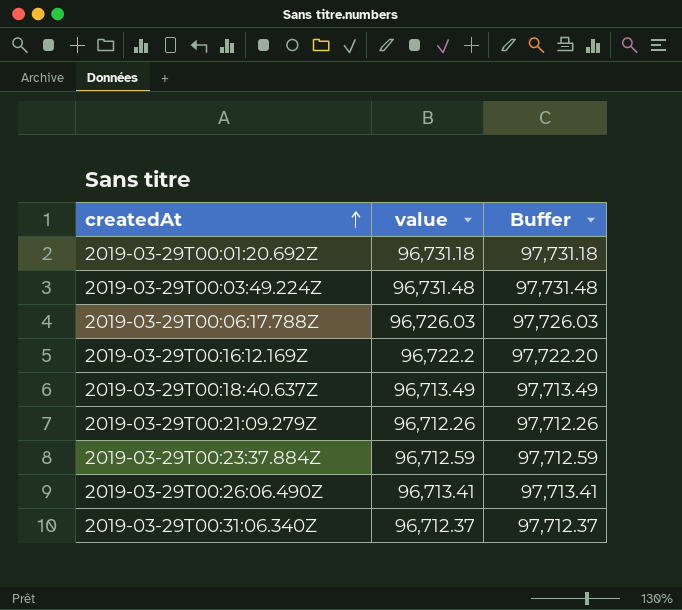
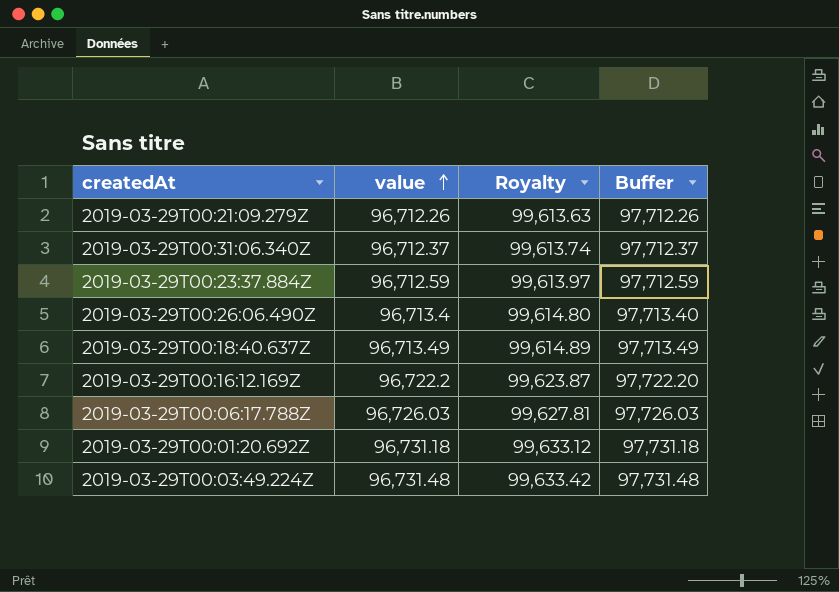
row order: createdAt ascending -> value ascending
column Royalty | formula: none -> [value] * 1.03
2019-03-29T00:26:06.490Z | value: 96,713.41 -> 96,713.4
2019-03-29T00:26:06.490Z | Buffer: 97,713.41 -> 97,713.40

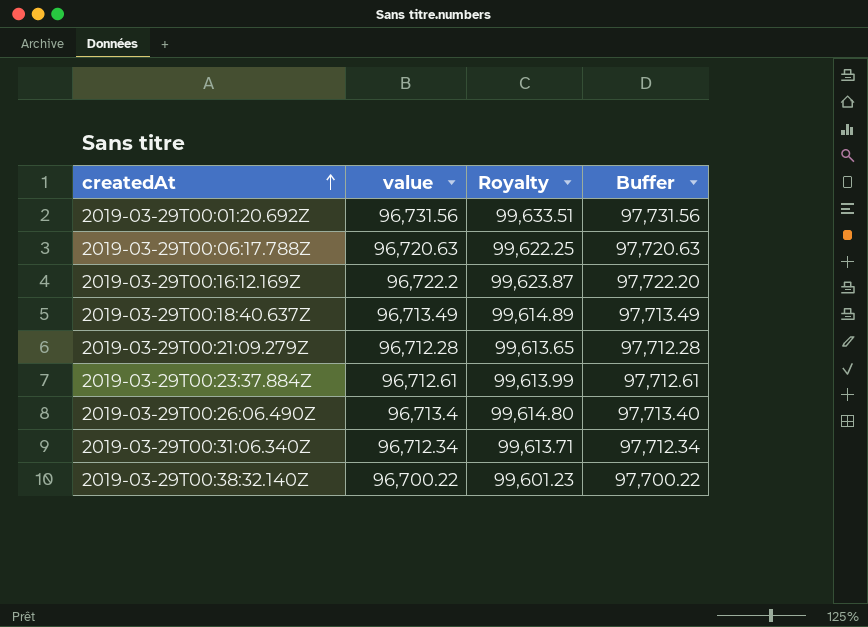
row order: value ascending -> createdAt ascending
row 2019-03-29T00:03:49.224Z: 96,731.48 | 99,633.42 | 97,731.48 -> none
2019-03-29T00:01:20.692Z | value: 96,731.18 -> 96,731.56
2019-03-29T00:01:20.692Z | Royalty: 99,633.12 -> 99,633.51
2019-03-29T00:01:20.692Z | Buffer: 97,731.18 -> 97,731.56
2019-03-29T00:06:17.788Z | value: 96,726.03 -> 96,720.63
2019-03-29T00:06:17.788Z | Royalty: 99,627.81 -> 99,622.25
2019-03-29T00:06:17.788Z | Buffer: 97,726.03 -> 97,720.63
2019-03-29T00:21:09.279Z | value: 96,712.26 -> 96,712.28
2019-03-29T00:21:09.279Z | Royalty: 99,613.63 -> 99,613.65
2019-03-29T00:21:09.279Z | Buffer: 97,712.26 -> 97,712.28
2019-03-29T00:23:37.884Z | value: 96,712.59 -> 96,712.61
2019-03-29T00:23:37.884Z | Royalty: 99,613.97 -> 99,613.99
2019-03-29T00:23:37.884Z | Buffer: 97,712.59 -> 97,712.61
2019-03-29T00:31:06.340Z | value: 96,712.37 -> 96,712.34
2019-03-29T00:31:06.340Z | Royalty: 99,613.74 -> 99,613.71
2019-03-29T00:31:06.340Z | Buffer: 97,712.37 -> 97,712.34
row 2019-03-29T00:38:32.140Z: none -> 96,700.22 | 99,601.23 | 97,700.22

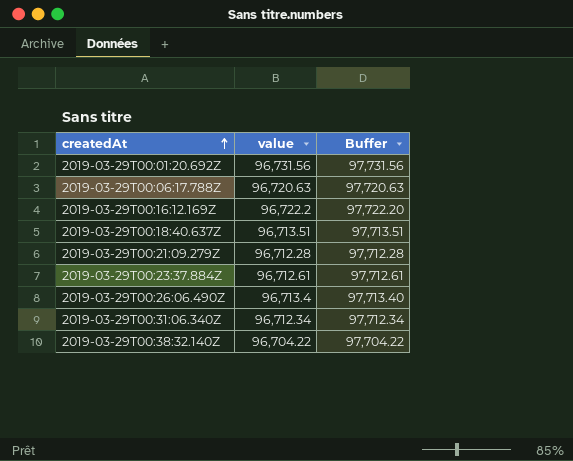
column Royalty | formula: [value] * 1.03 -> none
2019-03-29T00:18:40.637Z | value: 96,713.49 -> 96,713.51
2019-03-29T00:18:40.637Z | Buffer: 97,713.49 -> 97,713.51
2019-03-29T00:38:32.140Z | value: 96,700.22 -> 96,704.22
2019-03-29T00:38:32.140Z | Buffer: 97,700.22 -> 97,704.22

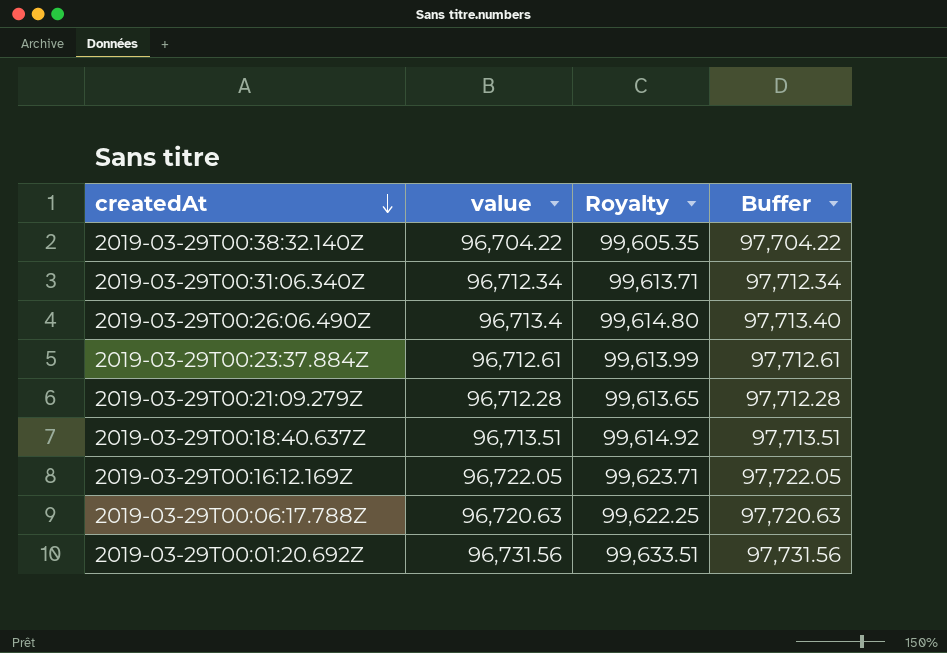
row order: createdAt ascending -> createdAt descending
column Royalty | formula: none -> [value] * 1.03
2019-03-29T00:16:12.169Z | value: 96,722.2 -> 96,722.05
2019-03-29T00:16:12.169Z | Buffer: 97,722.20 -> 97,722.05

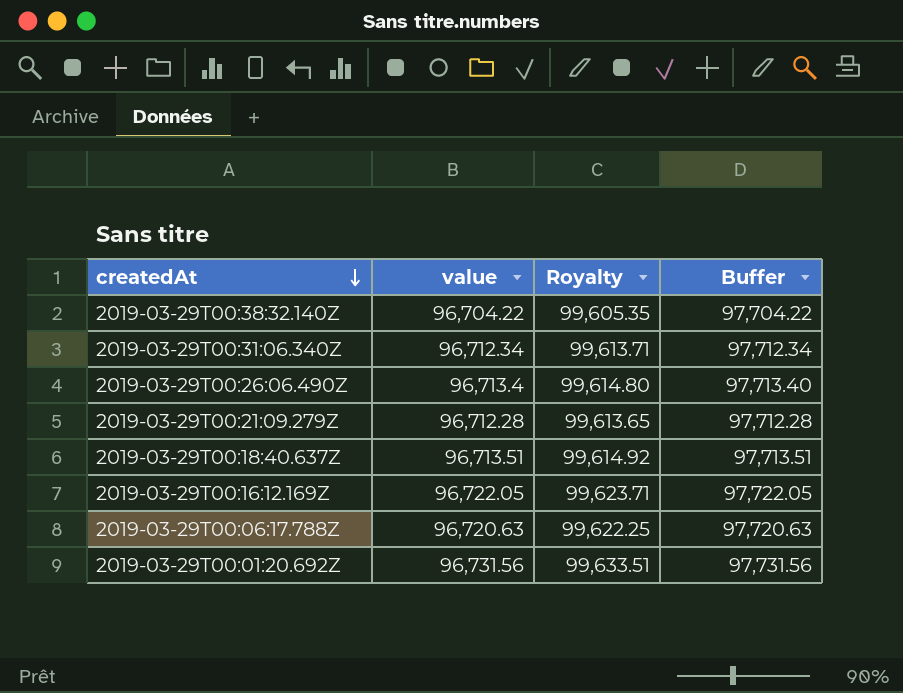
row 2019-03-29T00:23:37.884Z: 96,712.61 | 99,613.99 | 97,712.61 -> none

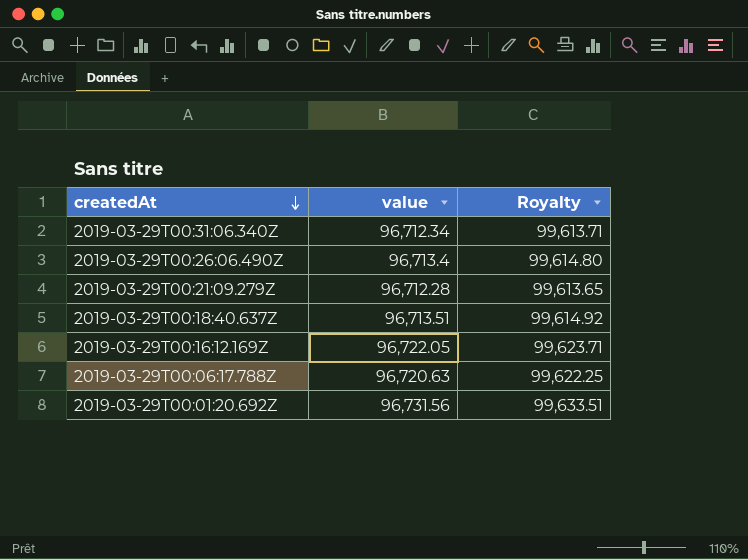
column Buffer | formula: [value] + 1000 -> none
row 2019-03-29T00:38:32.140Z: 96,704.22 | 99,605.35 | 97,704.22 -> none

